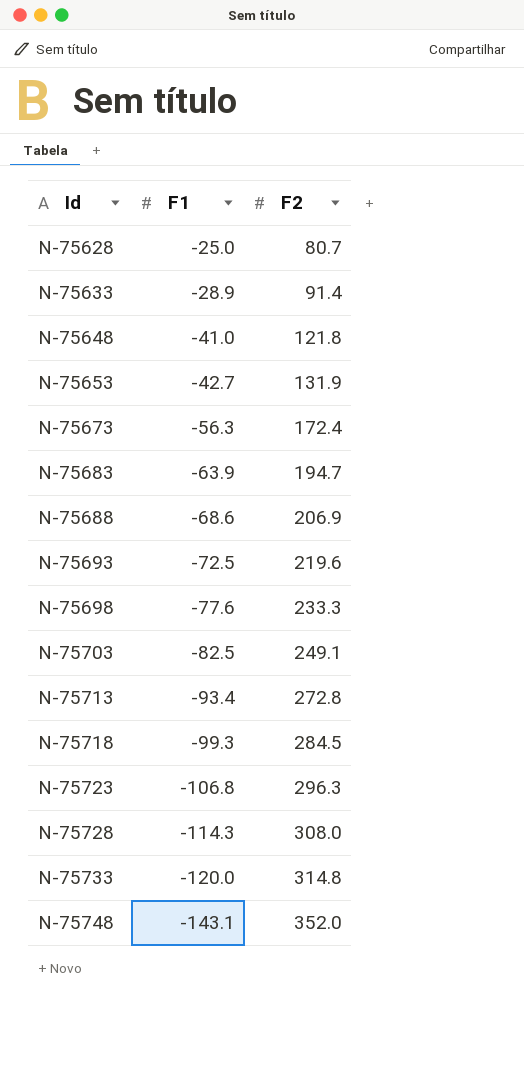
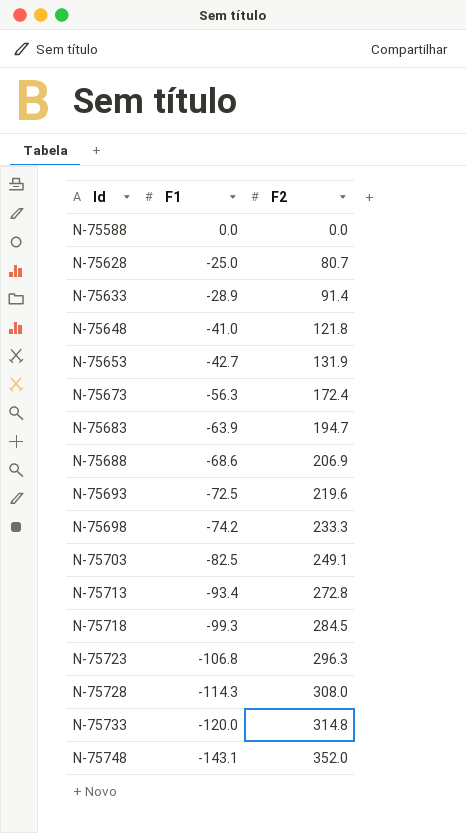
row N-75588: none -> 0.0 | 0.0
N-75698 | F1: -77.6 -> -74.2

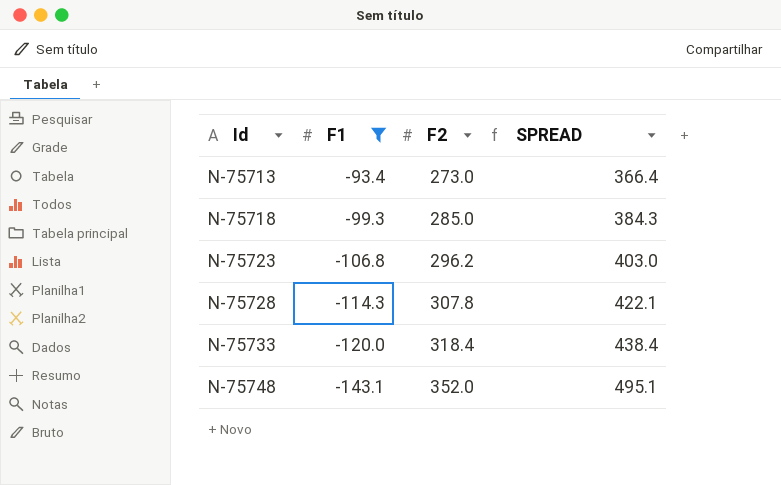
filter: none -> F1 <= -93.4
column SPREAD | formula: none -> [F2] - [F1]
N-75713 | F2: 272.8 -> 273.0
N-75718 | F2: 284.5 -> 285.0
N-75723 | F2: 296.3 -> 296.2
N-75728 | F2: 308.0 -> 307.8
N-75733 | F2: 314.8 -> 318.4

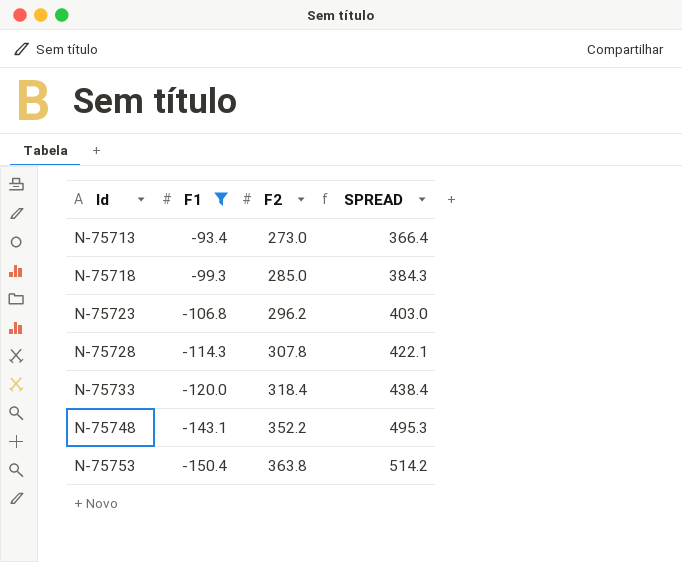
N-75748 | F2: 352.0 -> 352.2
N-75748 | SPREAD: 495.1 -> 495.3
row N-75753: none -> -150.4 | 363.8 | 514.2

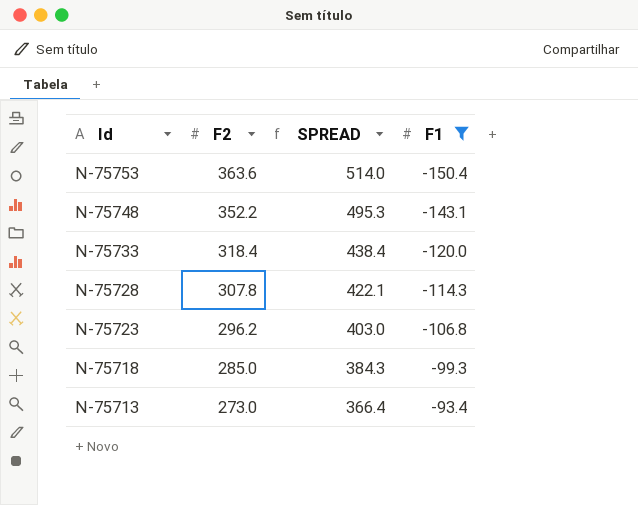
row order: Id ascending -> Id descending
column F1 | position: 2 -> 4
N-75753 | F2: 363.8 -> 363.6
N-75753 | SPREAD: 514.2 -> 514.0

